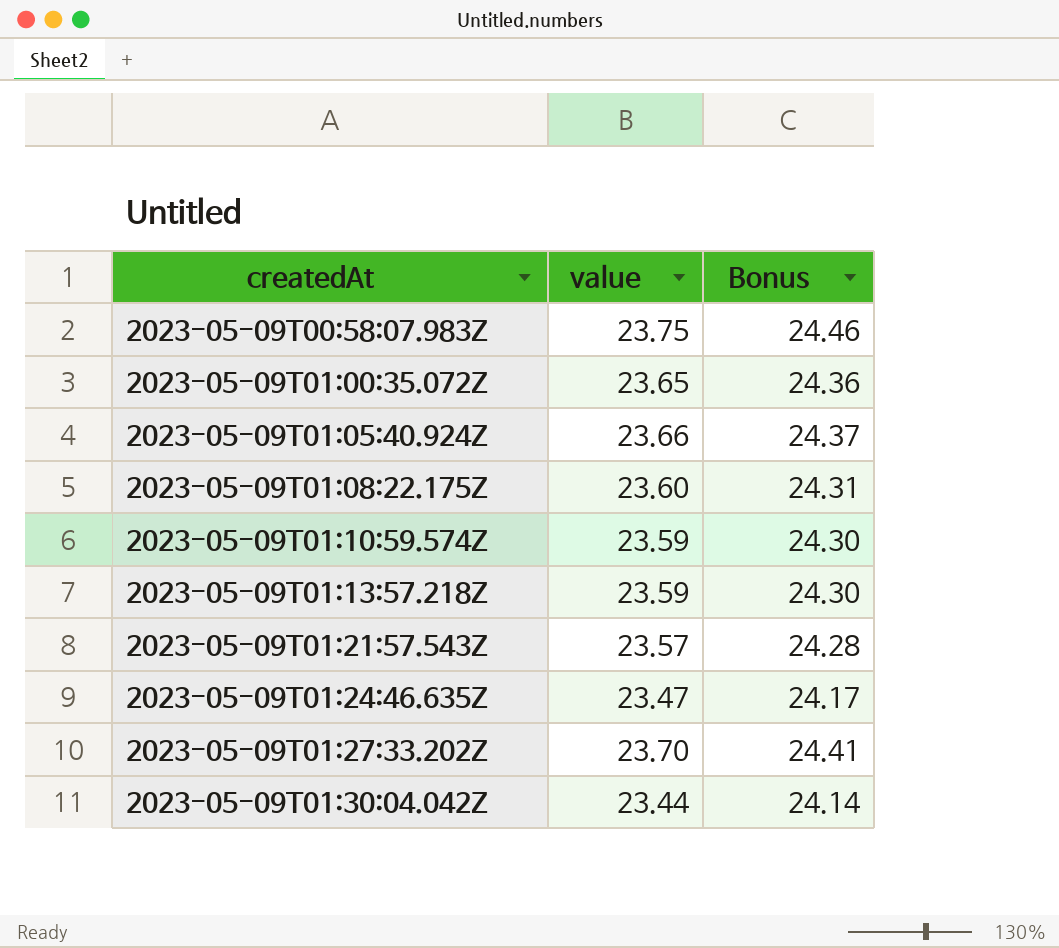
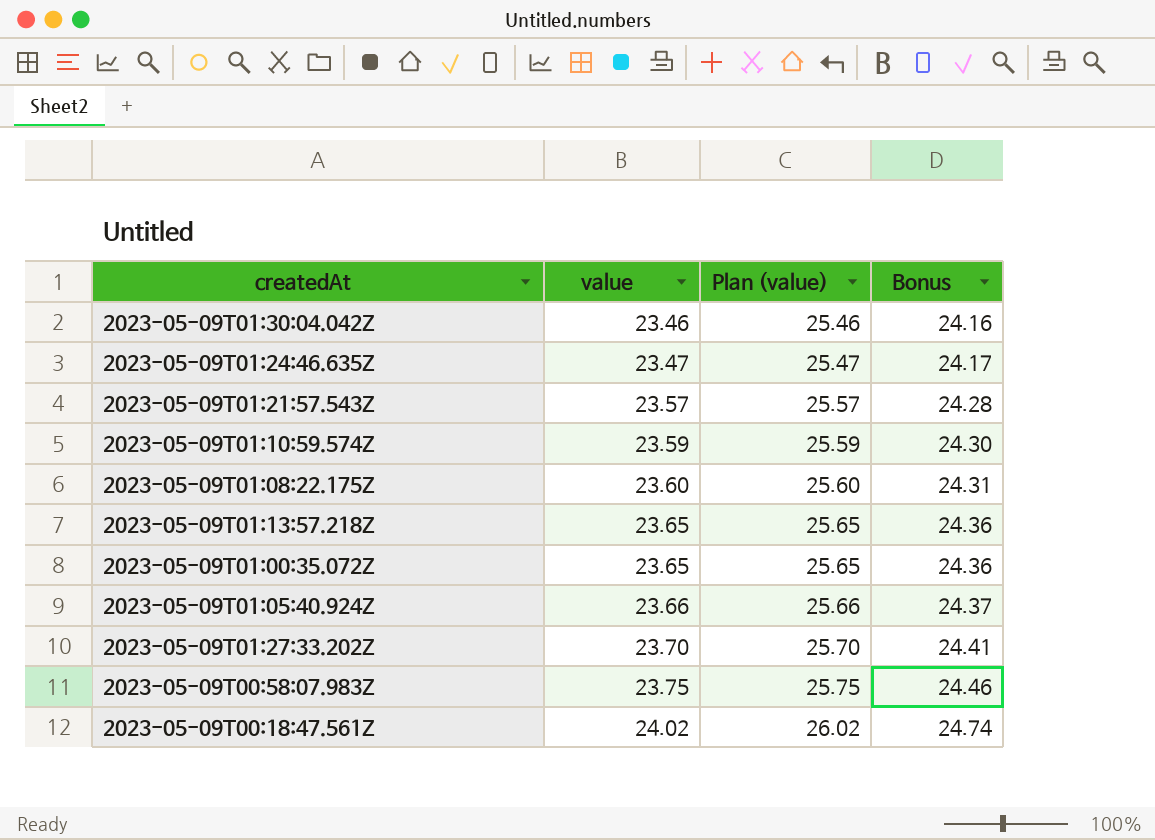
row order: createdAt ascending -> value ascending
column Plan (value) | formula: none -> [value] + 2
2023-05-09T01:30:04.042Z | value: 23.44 -> 23.46
2023-05-09T01:30:04.042Z | Bonus: 24.14 -> 24.16
2023-05-09T01:13:57.218Z | value: 23.59 -> 23.65
2023-05-09T01:13:57.218Z | Bonus: 24.30 -> 24.36
row 2023-05-09T00:18:47.561Z: none -> 24.02 | 26.02 | 24.74

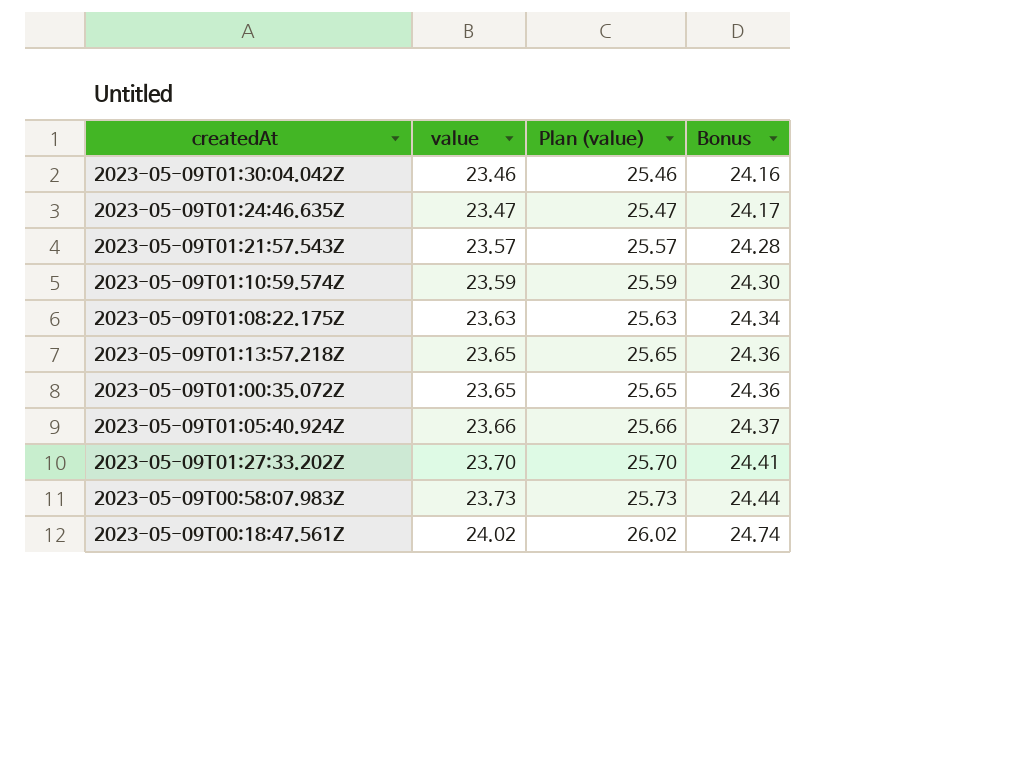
2023-05-09T01:08:22.175Z | value: 23.60 -> 23.63
2023-05-09T01:08:22.175Z | Plan (value): 25.60 -> 25.63
2023-05-09T01:08:22.175Z | Bonus: 24.31 -> 24.34
2023-05-09T00:58:07.983Z | value: 23.75 -> 23.73
2023-05-09T00:58:07.983Z | Plan (value): 25.75 -> 25.73
2023-05-09T00:58:07.983Z | Bonus: 24.46 -> 24.44

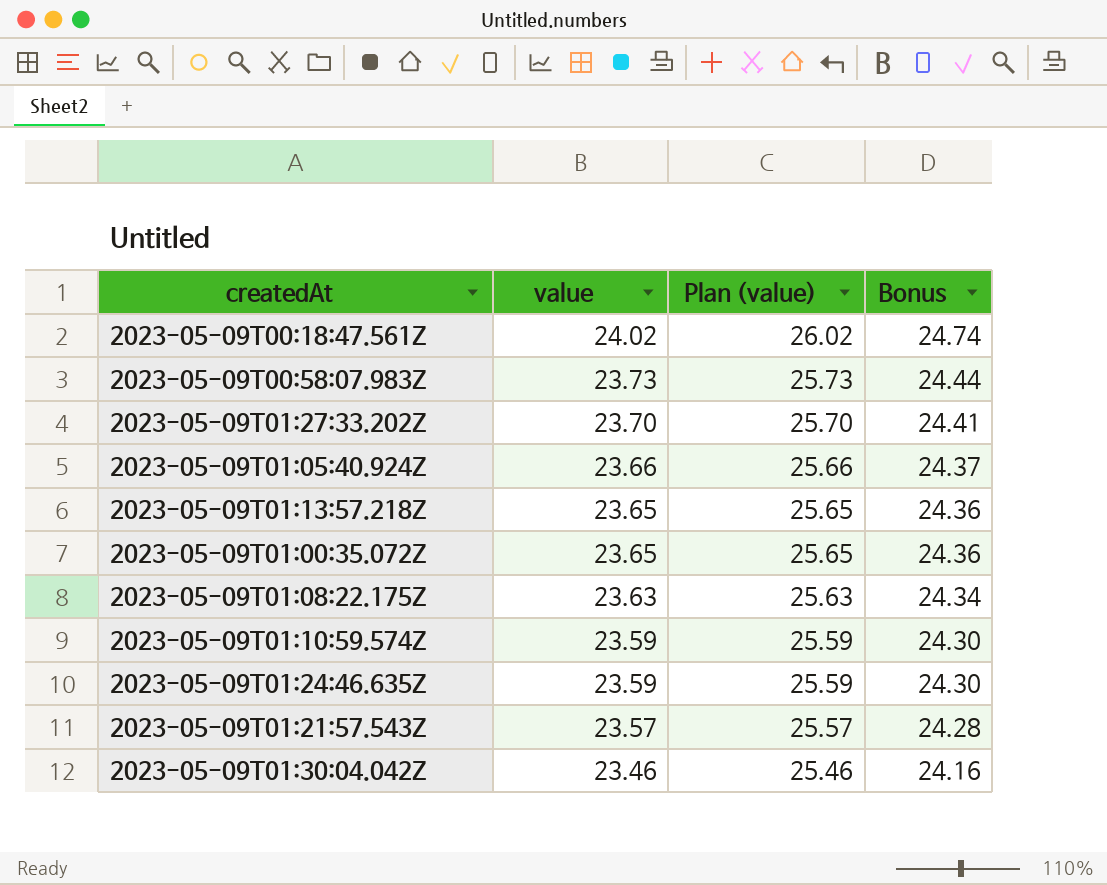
row order: value ascending -> value descending
2023-05-09T01:24:46.635Z | value: 23.47 -> 23.59
2023-05-09T01:24:46.635Z | Plan (value): 25.47 -> 25.59
2023-05-09T01:24:46.635Z | Bonus: 24.17 -> 24.30

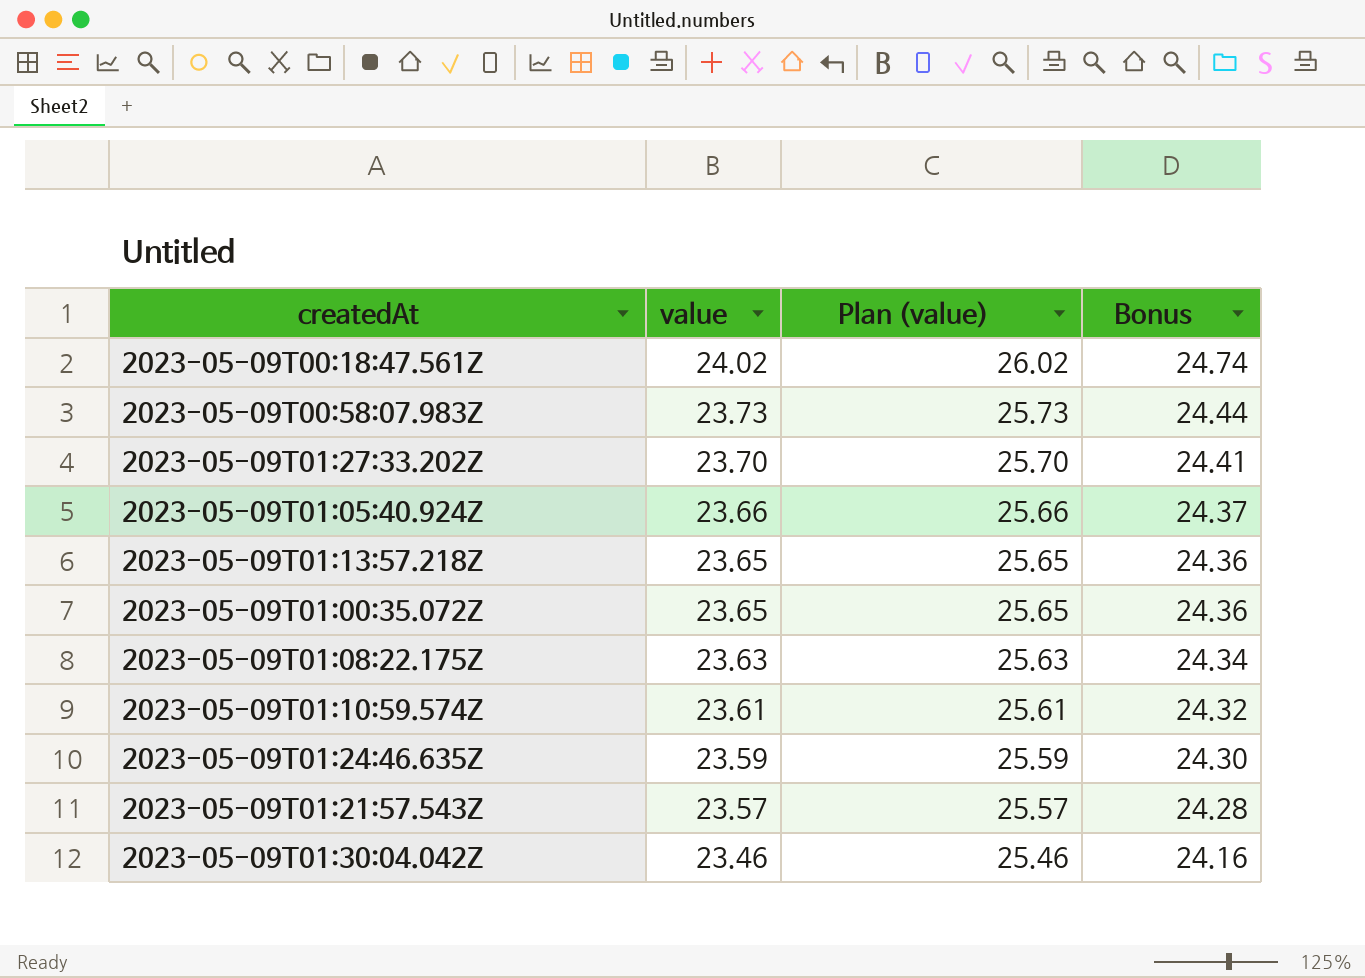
2023-05-09T01:10:59.574Z | value: 23.59 -> 23.61
2023-05-09T01:10:59.574Z | Plan (value): 25.59 -> 25.61
2023-05-09T01:10:59.574Z | Bonus: 24.30 -> 24.32

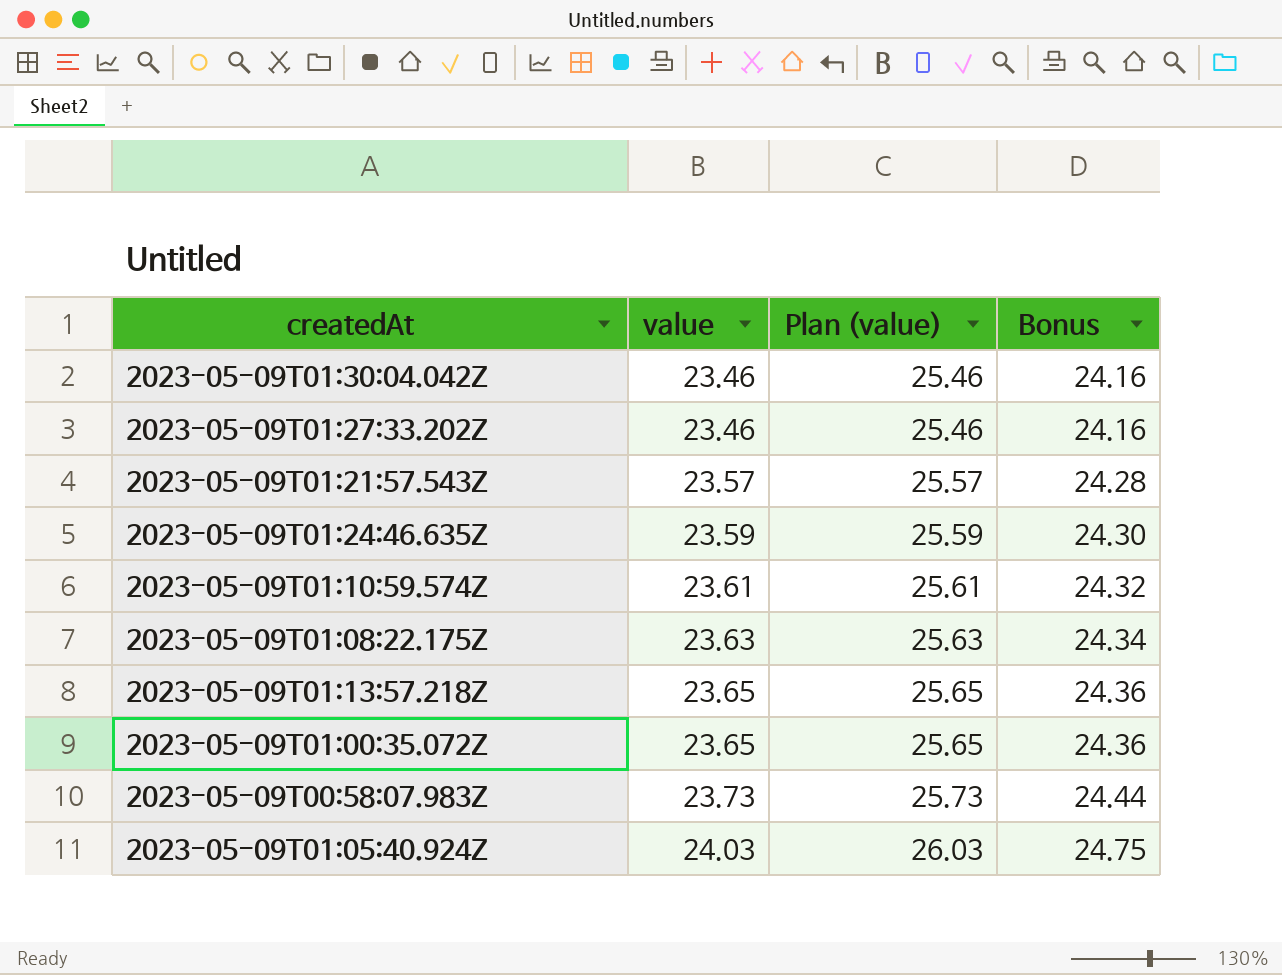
row order: value descending -> value ascending
row 2023-05-09T00:18:47.561Z: 24.02 | 26.02 | 24.74 -> none
2023-05-09T01:27:33.202Z | value: 23.70 -> 23.46
2023-05-09T01:27:33.202Z | Plan (value): 25.70 -> 25.46
2023-05-09T01:27:33.202Z | Bonus: 24.41 -> 24.16
2023-05-09T01:05:40.924Z | value: 23.66 -> 24.03
2023-05-09T01:05:40.924Z | Plan (value): 25.66 -> 26.03
2023-05-09T01:05:40.924Z | Bonus: 24.37 -> 24.75

